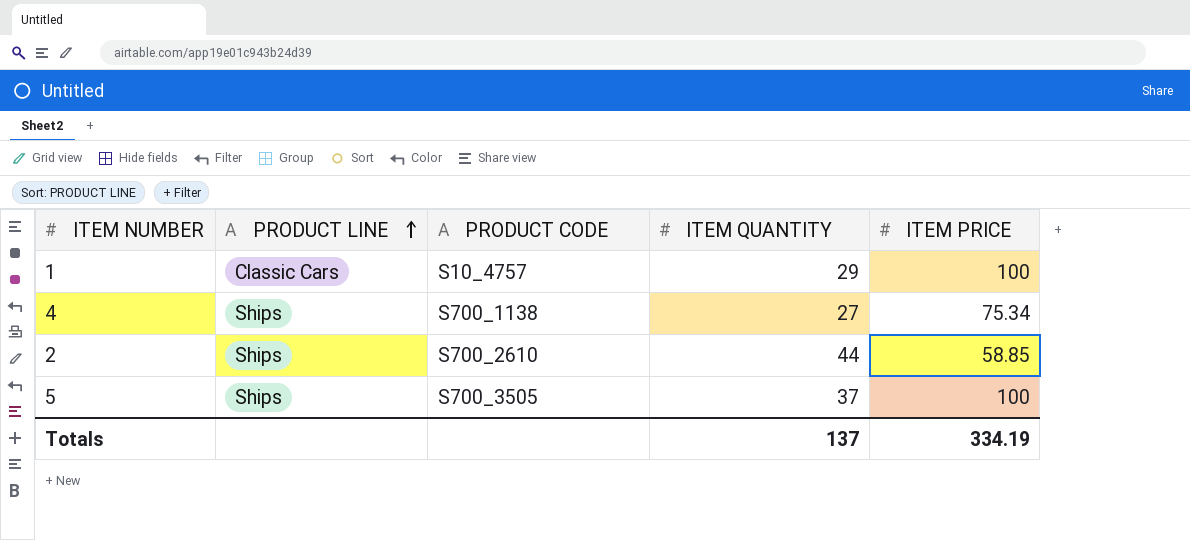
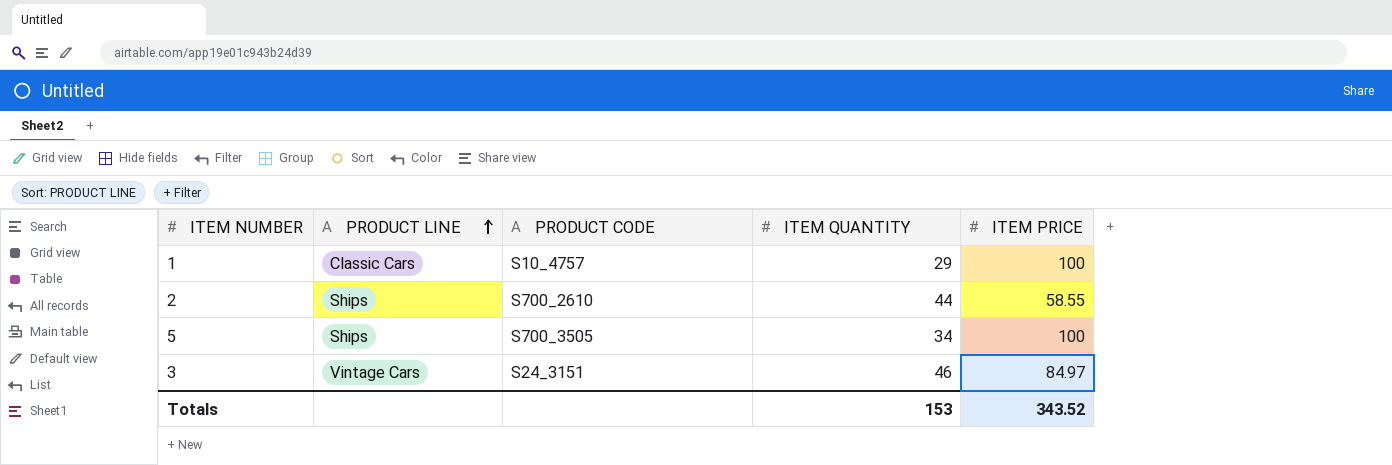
row 4: Ships | S700_1138 | 27 | 75.34 -> none
2 | ITEM PRICE: 58.85 -> 58.55
5 | ITEM QUANTITY: 37 -> 34
row 3: none -> Vintage Cars | S24_3151 | 46 | 84.97
Totals | ITEM QUANTITY: 137 -> 153
Totals | ITEM PRICE: 334.19 -> 343.52

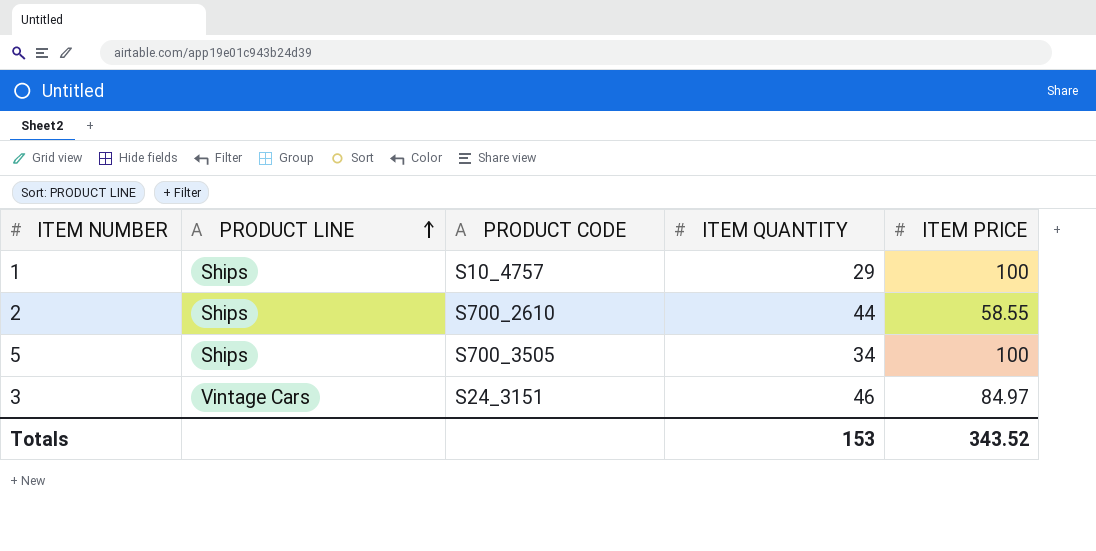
1 | PRODUCT LINE: Classic Cars -> Ships

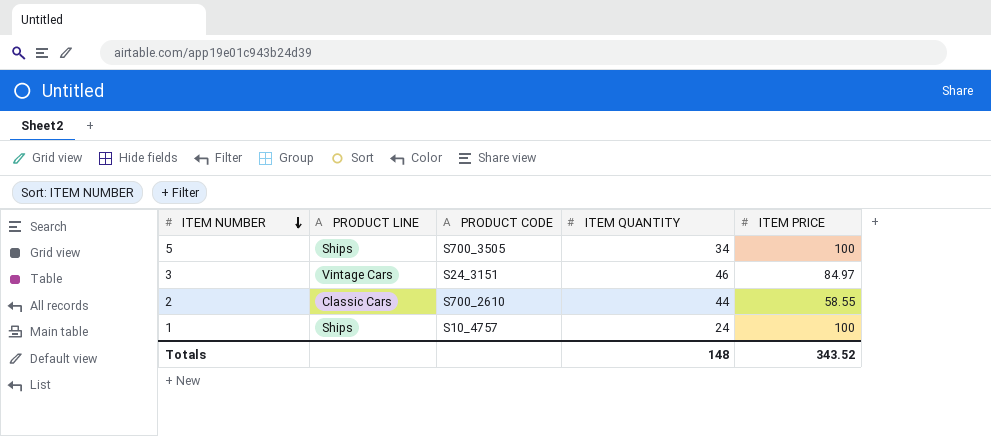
row order: PRODUCT LINE ascending -> ITEM NUMBER descending
2 | PRODUCT LINE: Ships -> Classic Cars
1 | ITEM QUANTITY: 29 -> 24
Totals | ITEM QUANTITY: 153 -> 148

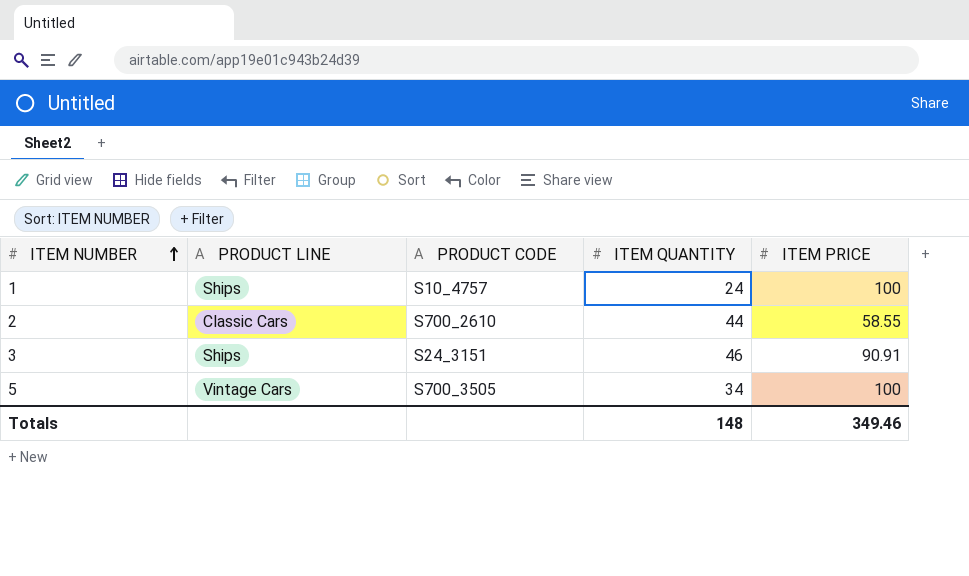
row order: ITEM NUMBER descending -> ITEM NUMBER ascending
3 | PRODUCT LINE: Vintage Cars -> Ships
3 | ITEM PRICE: 84.97 -> 90.91
5 | PRODUCT LINE: Ships -> Vintage Cars
Totals | ITEM PRICE: 343.52 -> 349.46

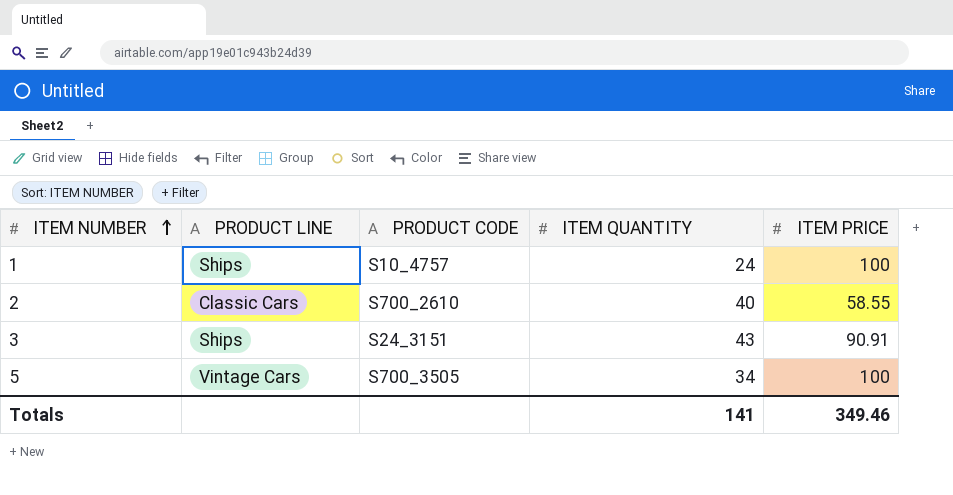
2 | ITEM QUANTITY: 44 -> 40
3 | ITEM QUANTITY: 46 -> 43
Totals | ITEM QUANTITY: 148 -> 141

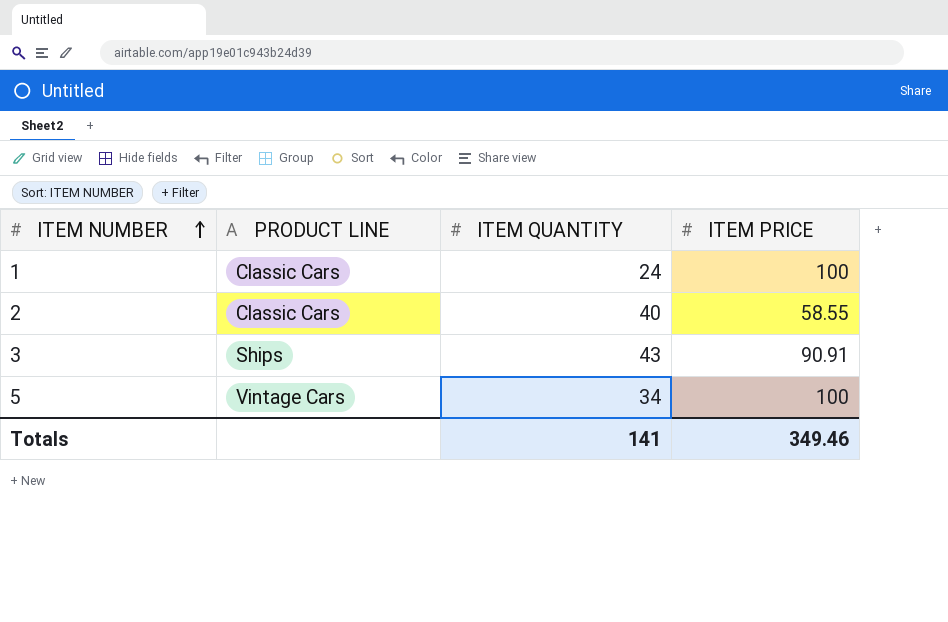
column PRODUCT CODE | position: 3 -> none
1 | PRODUCT LINE: Ships -> Classic Cars

